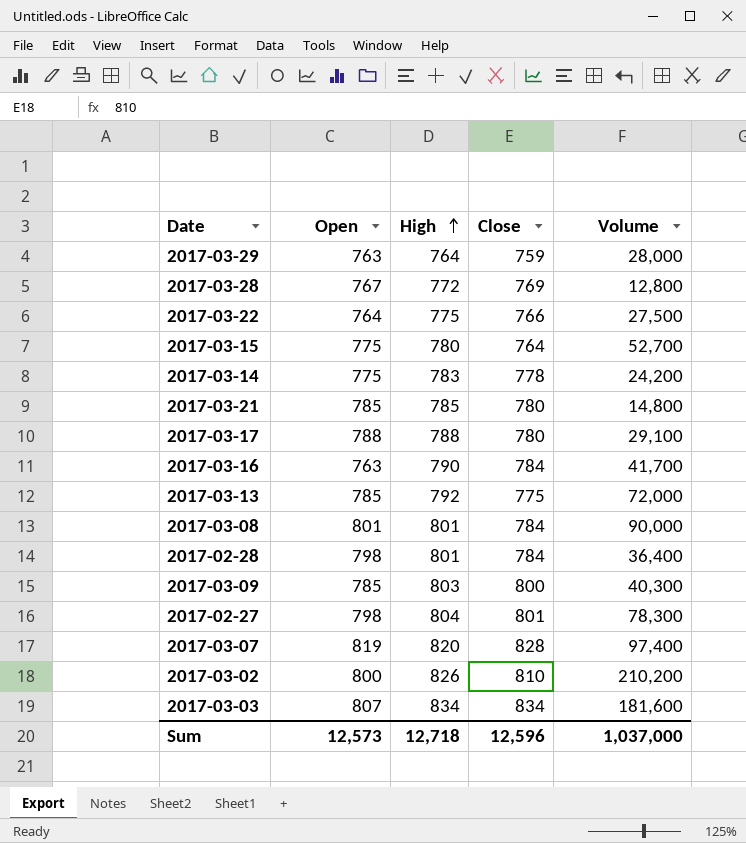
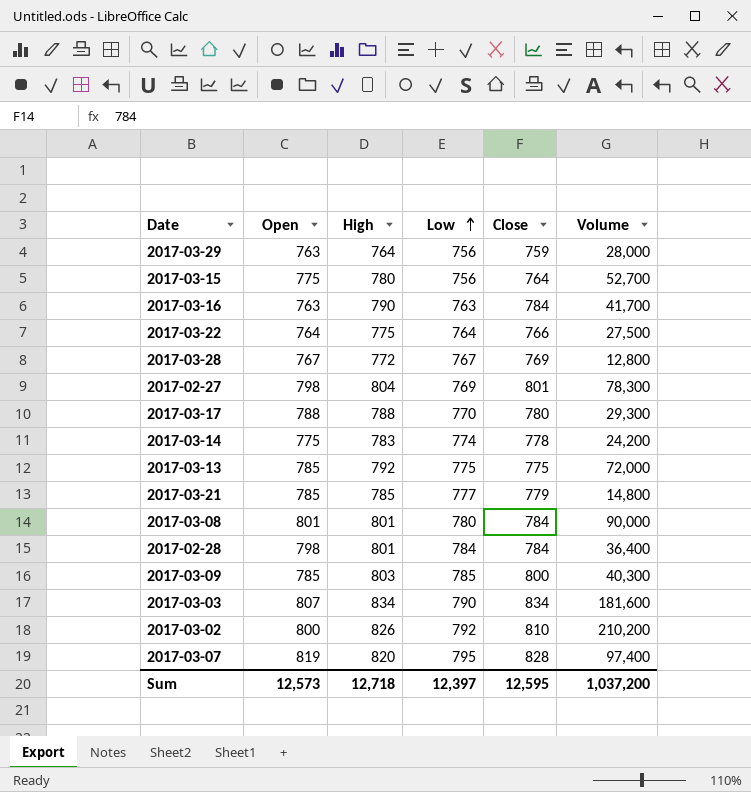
row order: High ascending -> Low ascending
column Low | position: none -> 4
2017-03-17 | Volume: 29,100 -> 29,300
2017-03-21 | Close: 780 -> 779
Sum | Close: 12,596 -> 12,595
Sum | Volume: 1,037,000 -> 1,037,200

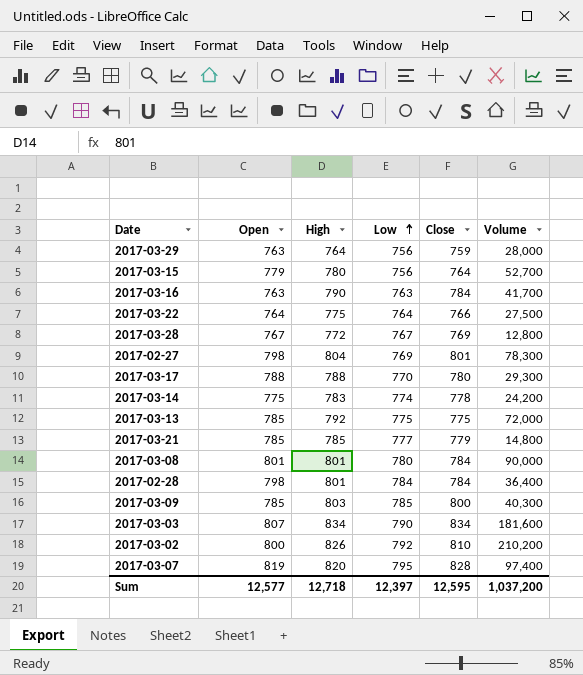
2017-03-15 | Open: 775 -> 779
Sum | Open: 12,573 -> 12,577

